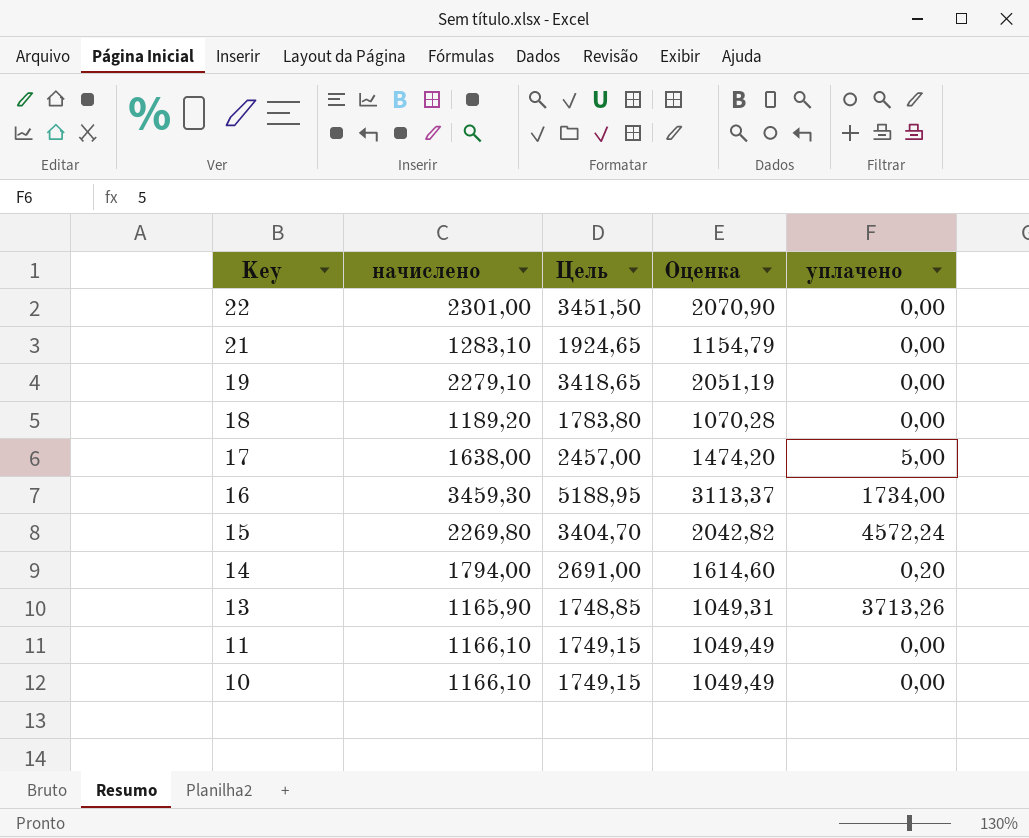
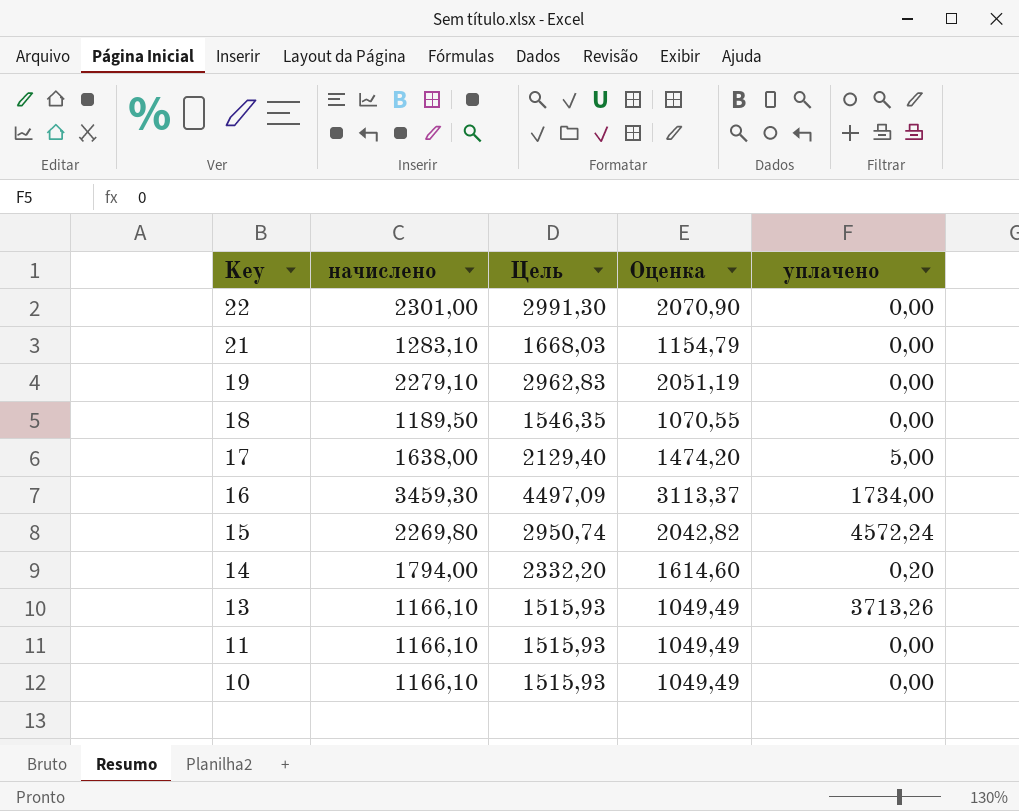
column Цель | formula: [начислено] * 1,5 -> [начислено] * 1,3
18 | начислено: 1189,20 -> 1189,50
18 | Оценка: 1070,28 -> 1070,55
13 | начислено: 1165,90 -> 1166,10
13 | Оценка: 1049,31 -> 1049,49

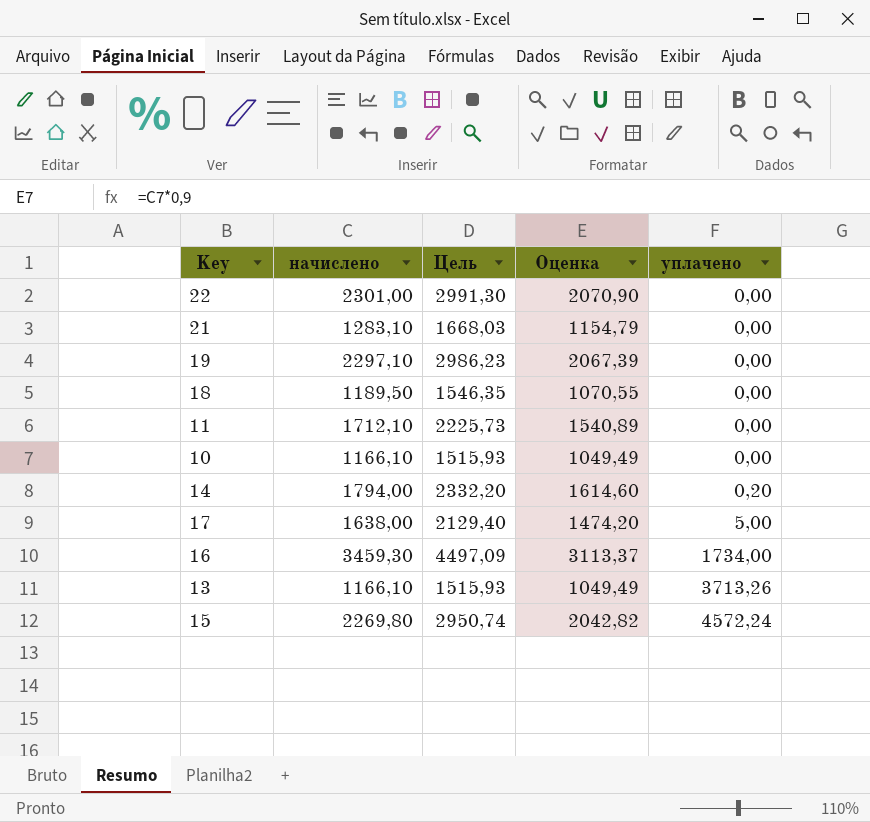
row order: Key descending -> уплачено ascending
19 | начислено: 2279,10 -> 2297,10
19 | Цель: 2962,83 -> 2986,23
19 | Оценка: 2051,19 -> 2067,39
11 | начислено: 1166,10 -> 1712,10
11 | Цель: 1515,93 -> 2225,73
11 | Оценка: 1049,49 -> 1540,89

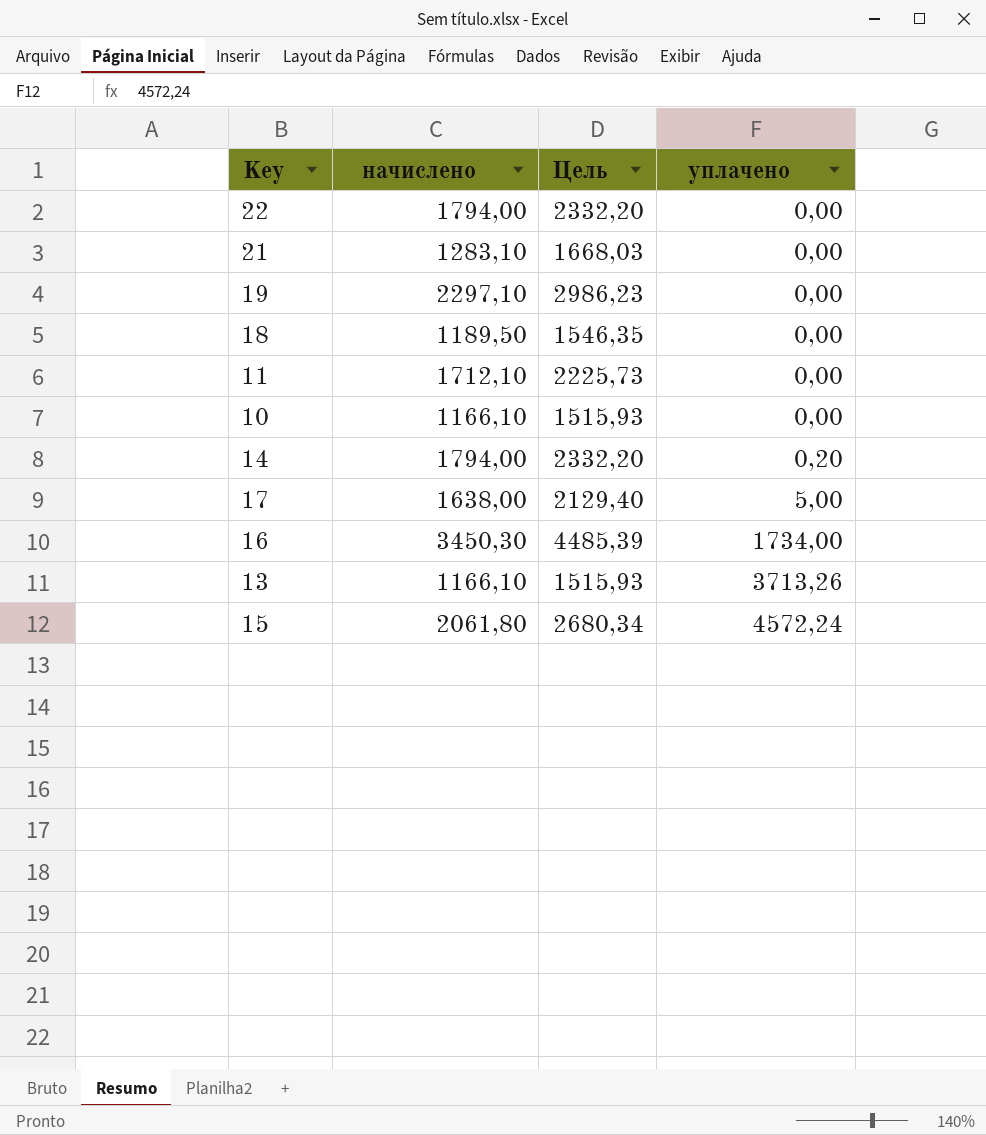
column Оценка | formula: [начислено] * 0,9 -> none
22 | начислено: 2301,00 -> 1794,00
22 | Цель: 2991,30 -> 2332,20
16 | начислено: 3459,30 -> 3450,30
16 | Цель: 4497,09 -> 4485,39
15 | начислено: 2269,80 -> 2061,80
15 | Цель: 2950,74 -> 2680,34

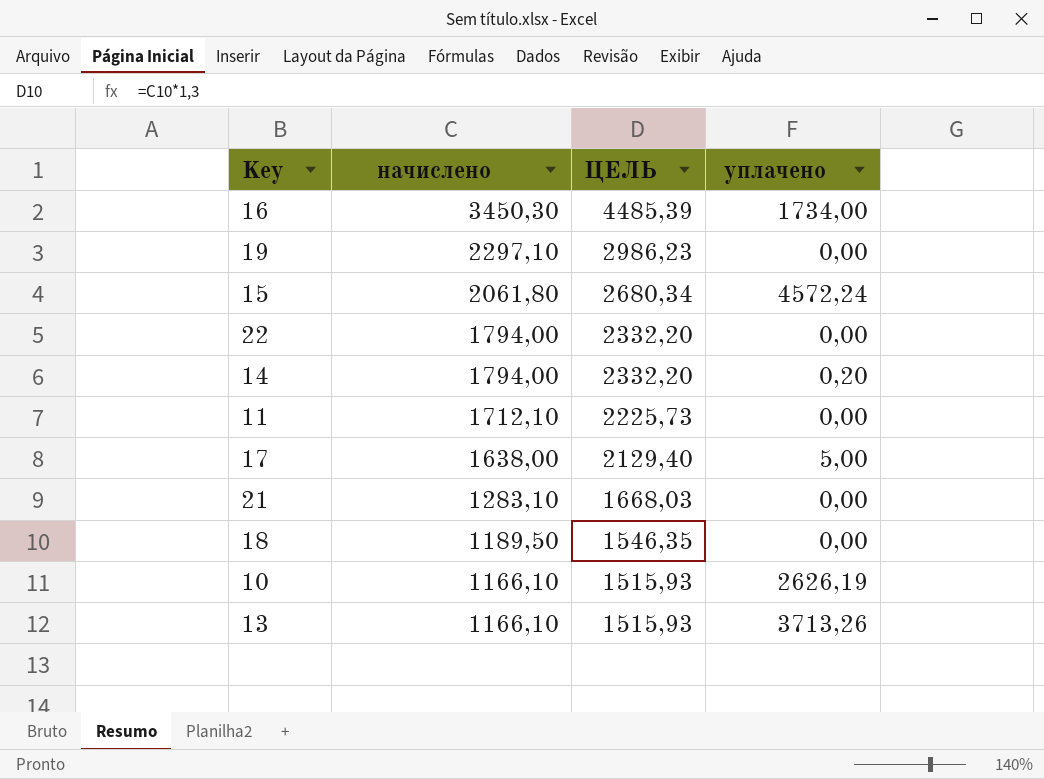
row order: уплачено ascending -> начислено descending
column name: Цель -> ЦЕЛЬ
10 | уплачено: 0,00 -> 2626,19

